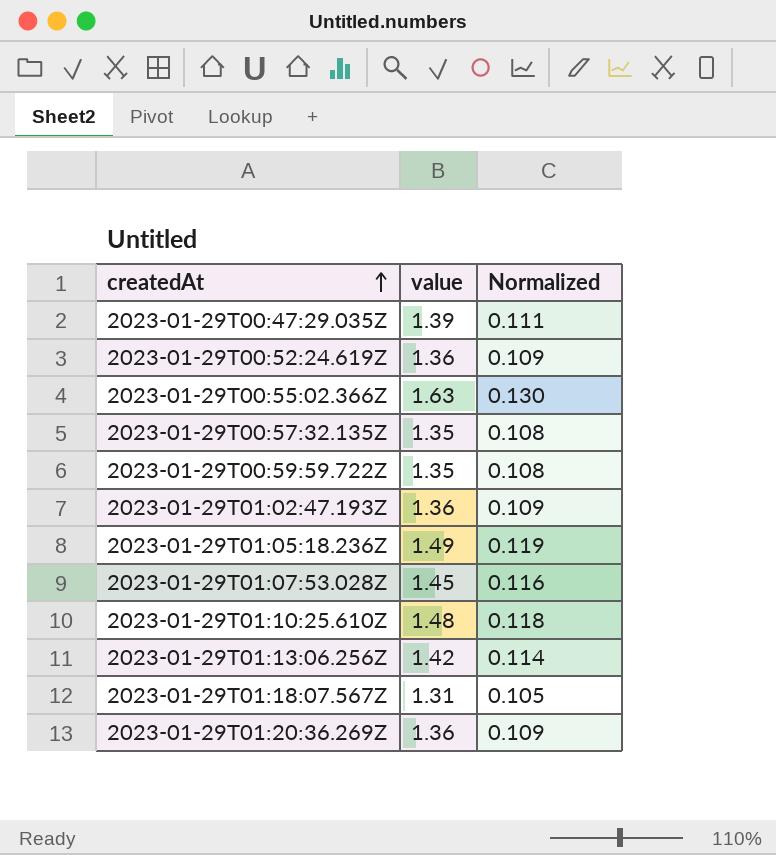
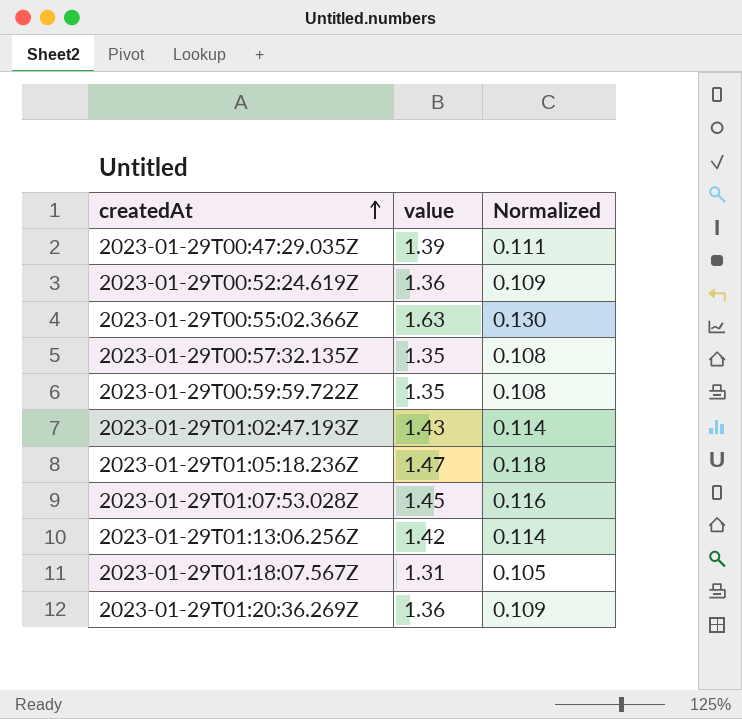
row 2023-01-29T01:10:25.610Z: 1.48 | 0.118 -> none
2023-01-29T01:02:47.193Z | value: 1.36 -> 1.43
2023-01-29T01:02:47.193Z | Normalized: 0.109 -> 0.114
2023-01-29T01:05:18.236Z | value: 1.49 -> 1.47
2023-01-29T01:05:18.236Z | Normalized: 0.119 -> 0.118

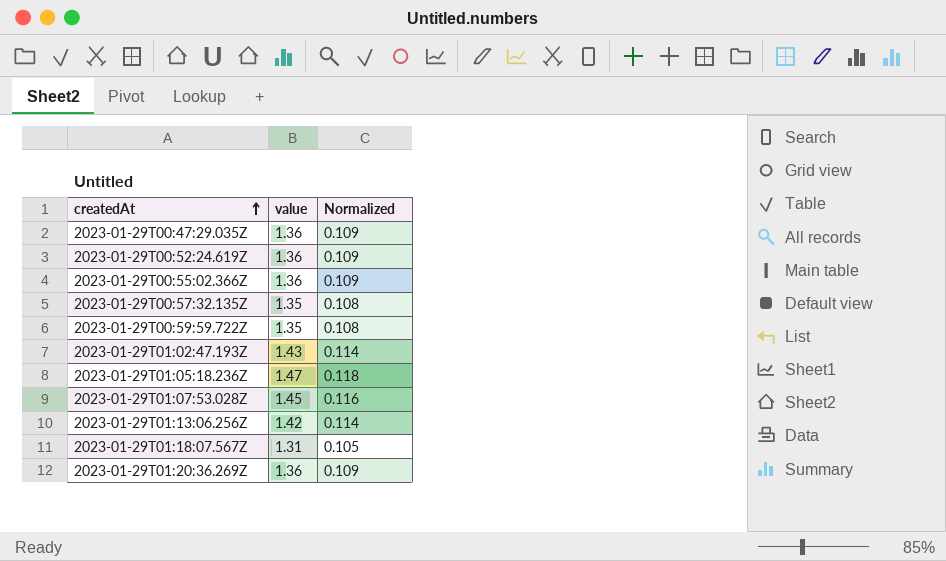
2023-01-29T00:47:29.035Z | value: 1.39 -> 1.36
2023-01-29T00:47:29.035Z | Normalized: 0.111 -> 0.109
2023-01-29T00:55:02.366Z | value: 1.63 -> 1.36
2023-01-29T00:55:02.366Z | Normalized: 0.130 -> 0.109

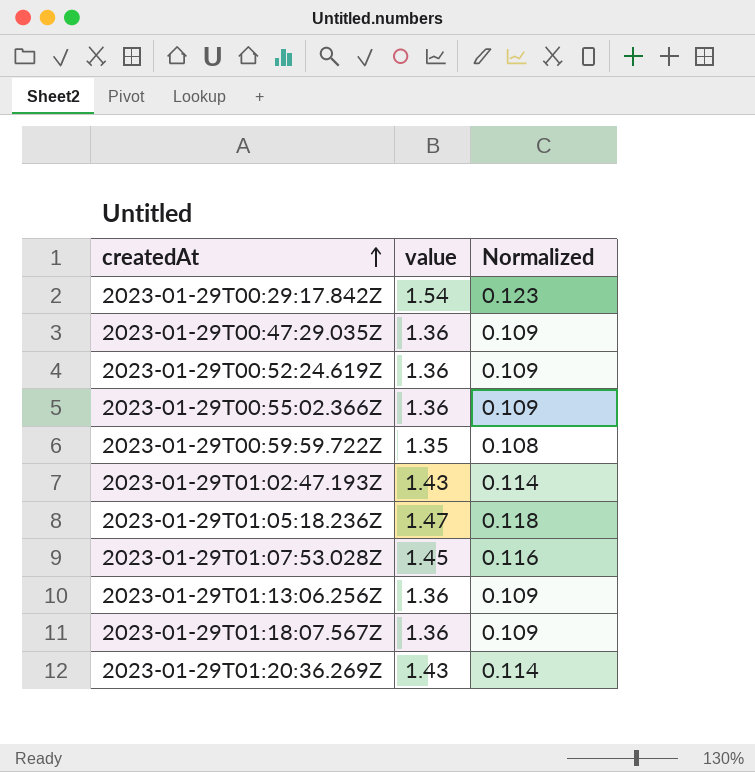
row 2023-01-29T00:57:32.135Z: 1.35 | 0.108 -> none
row 2023-01-29T00:29:17.842Z: none -> 1.54 | 0.123
2023-01-29T01:13:06.256Z | value: 1.42 -> 1.36
2023-01-29T01:13:06.256Z | Normalized: 0.114 -> 0.109
2023-01-29T01:18:07.567Z | value: 1.31 -> 1.36
2023-01-29T01:18:07.567Z | Normalized: 0.105 -> 0.109
2023-01-29T01:20:36.269Z | value: 1.36 -> 1.43
2023-01-29T01:20:36.269Z | Normalized: 0.109 -> 0.114

